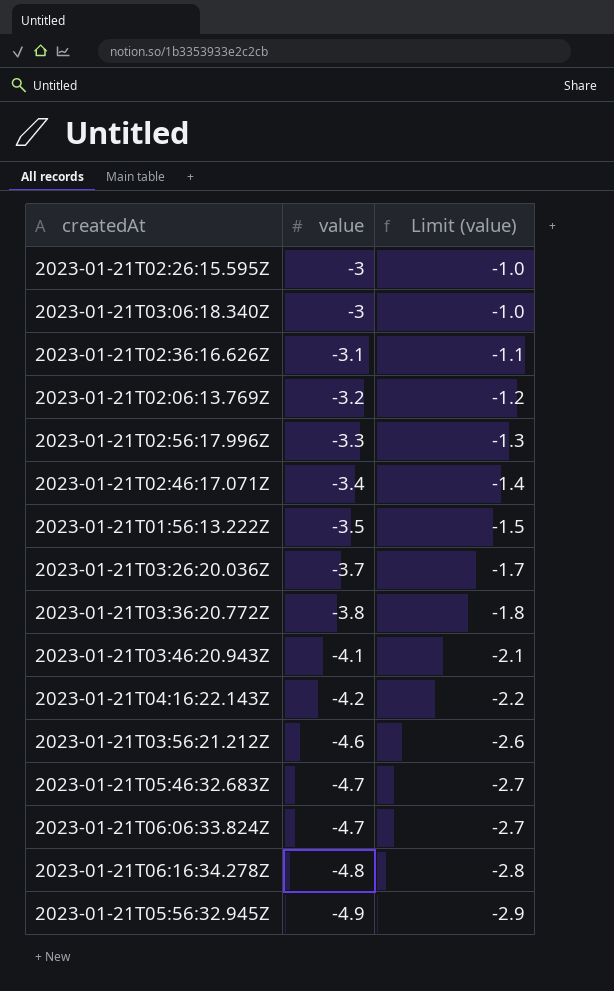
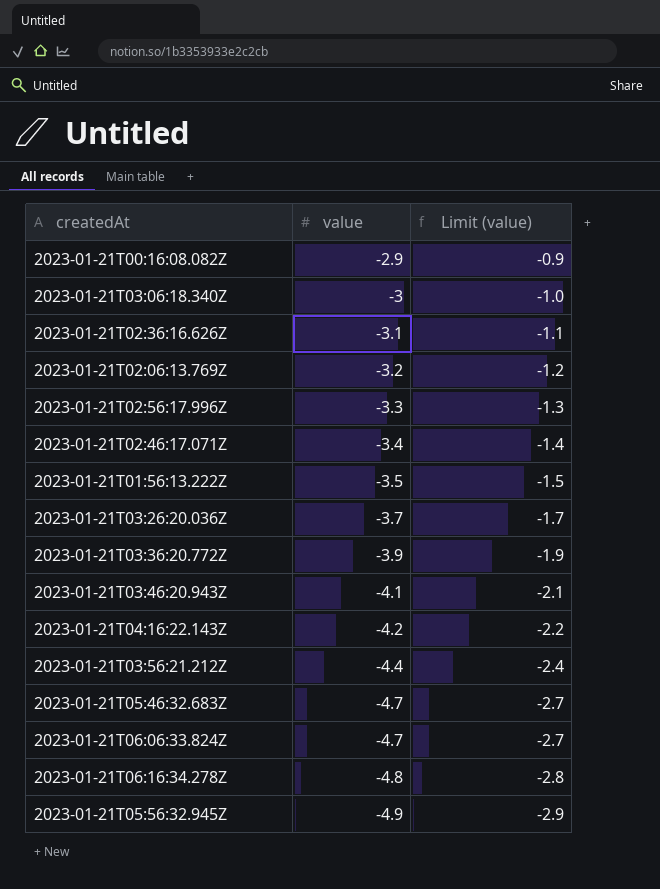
row 2023-01-21T02:26:15.595Z: -3 | -1.0 -> none
row 2023-01-21T00:16:08.082Z: none -> -2.9 | -0.9
2023-01-21T03:36:20.772Z | value: -3.8 -> -3.9
2023-01-21T03:36:20.772Z | Limit (value): -1.8 -> -1.9
2023-01-21T03:56:21.212Z | value: -4.6 -> -4.4
2023-01-21T03:56:21.212Z | Limit (value): -2.6 -> -2.4

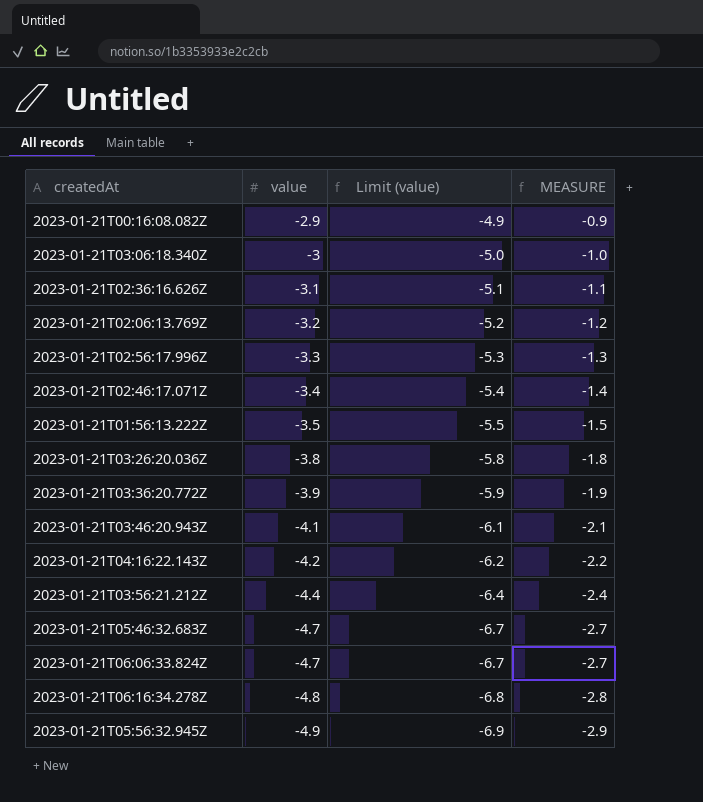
column Limit (value) | formula: [value] + 2 -> [value] - 2
column MEASURE | formula: none -> [value] + 2
2023-01-21T03:26:20.036Z | value: -3.7 -> -3.8

